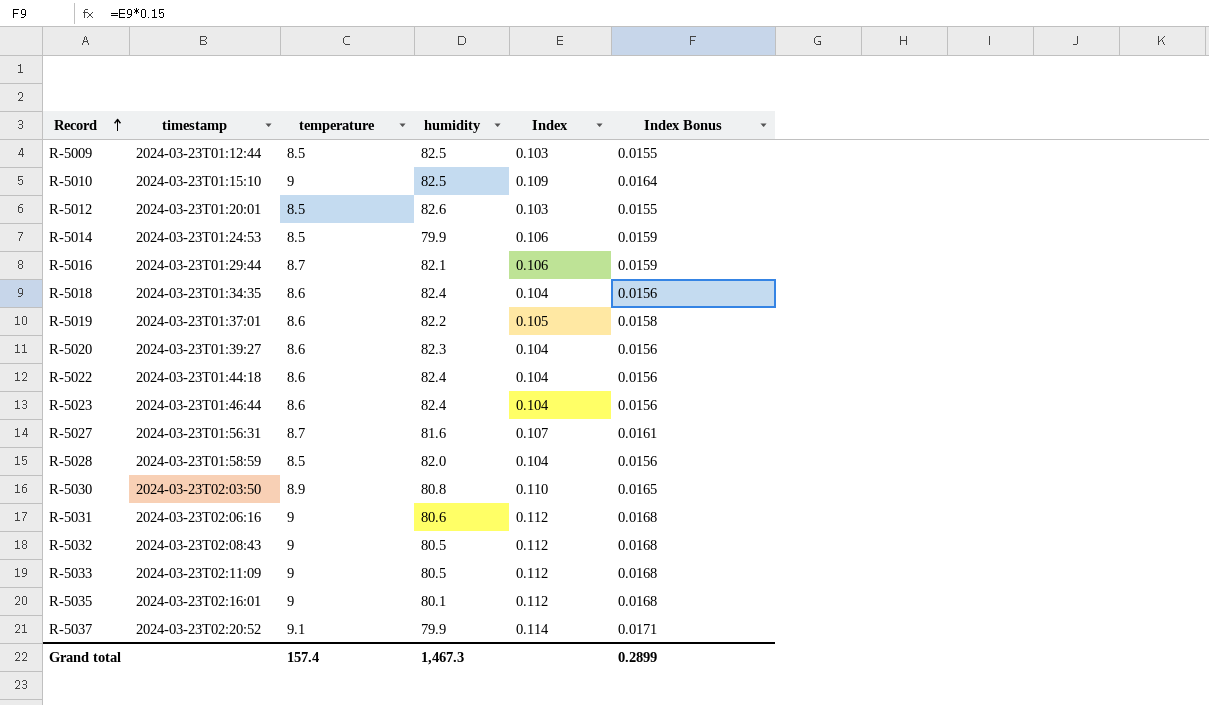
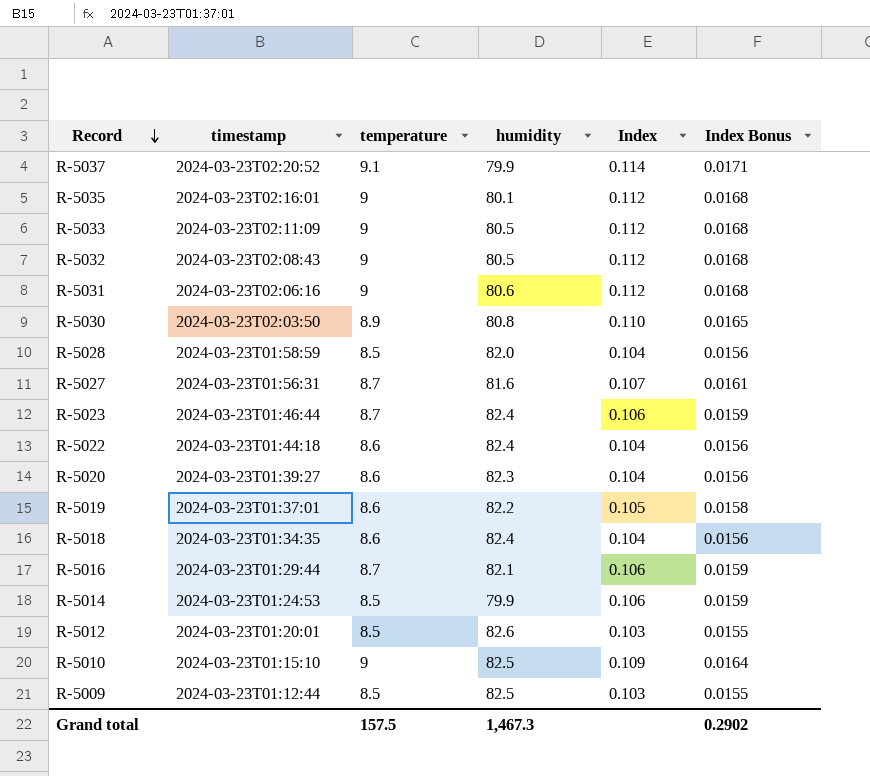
row order: Record ascending -> Record descending
R-5023 | temperature: 8.6 -> 8.7
R-5023 | Index: 0.104 -> 0.106
R-5023 | Index Bonus: 0.0156 -> 0.0159
Grand total | temperature: 157.4 -> 157.5
Grand total | Index Bonus: 0.2899 -> 0.2902

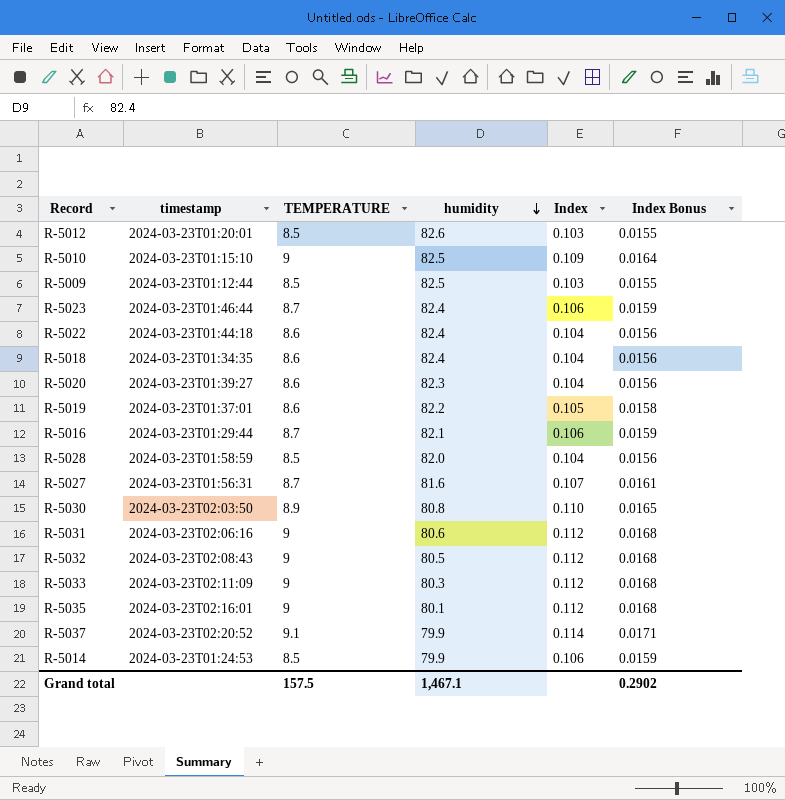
row order: Record descending -> humidity descending
column name: temperature -> TEMPERATURE
R-5033 | humidity: 80.5 -> 80.3
Grand total | humidity: 1,467.3 -> 1,467.1

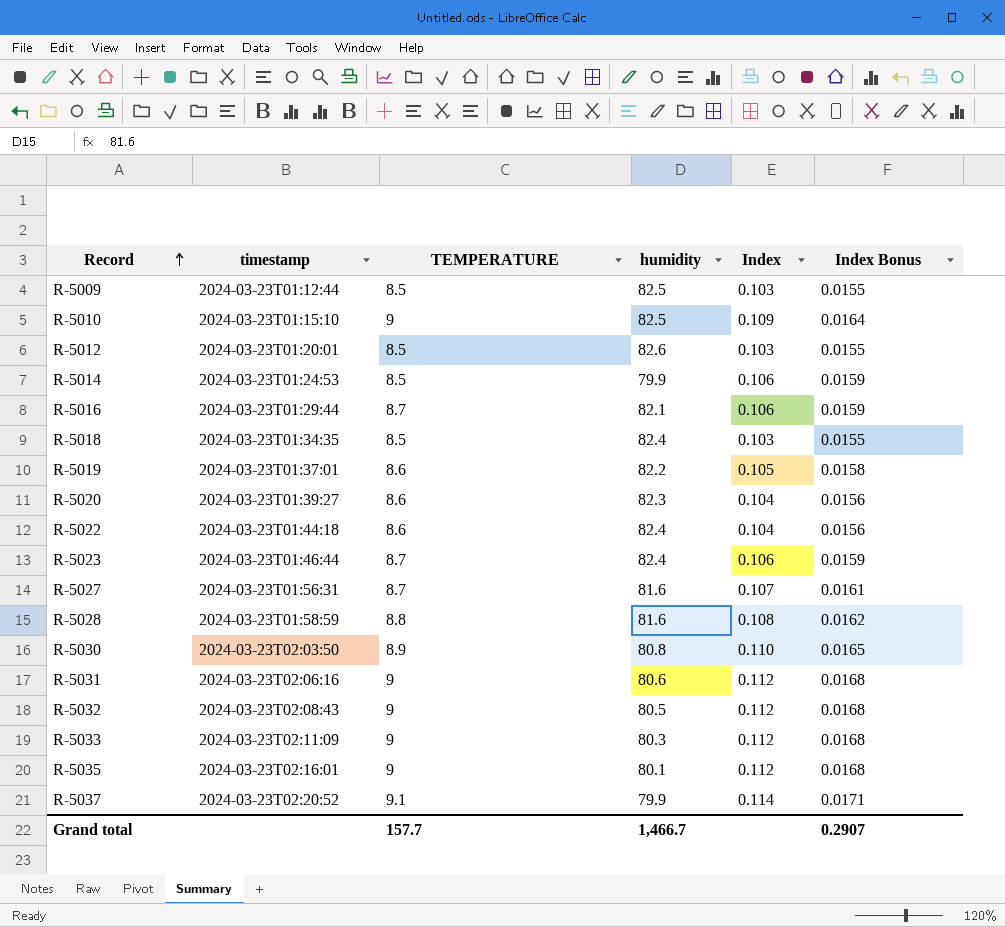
row order: humidity descending -> Record ascending
R-5018 | TEMPERATURE: 8.6 -> 8.5
R-5018 | Index: 0.104 -> 0.103
R-5018 | Index Bonus: 0.0156 -> 0.0155
R-5028 | TEMPERATURE: 8.5 -> 8.8
R-5028 | humidity: 82.0 -> 81.6
R-5028 | Index: 0.104 -> 0.108
R-5028 | Index Bonus: 0.0156 -> 0.0162
Grand total | TEMPERATURE: 157.5 -> 157.7
Grand total | humidity: 1,467.1 -> 1,466.7
Grand total | Index Bonus: 0.2902 -> 0.2907

